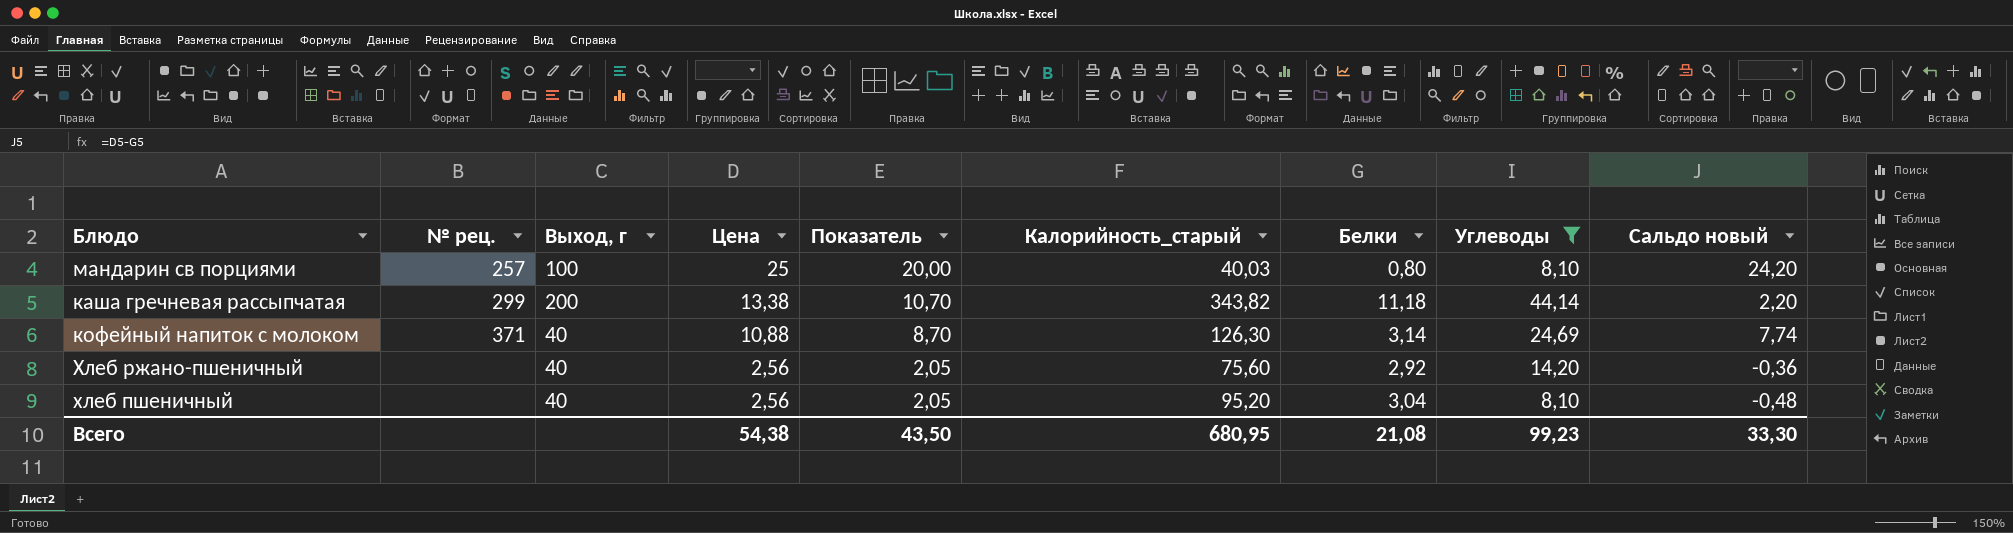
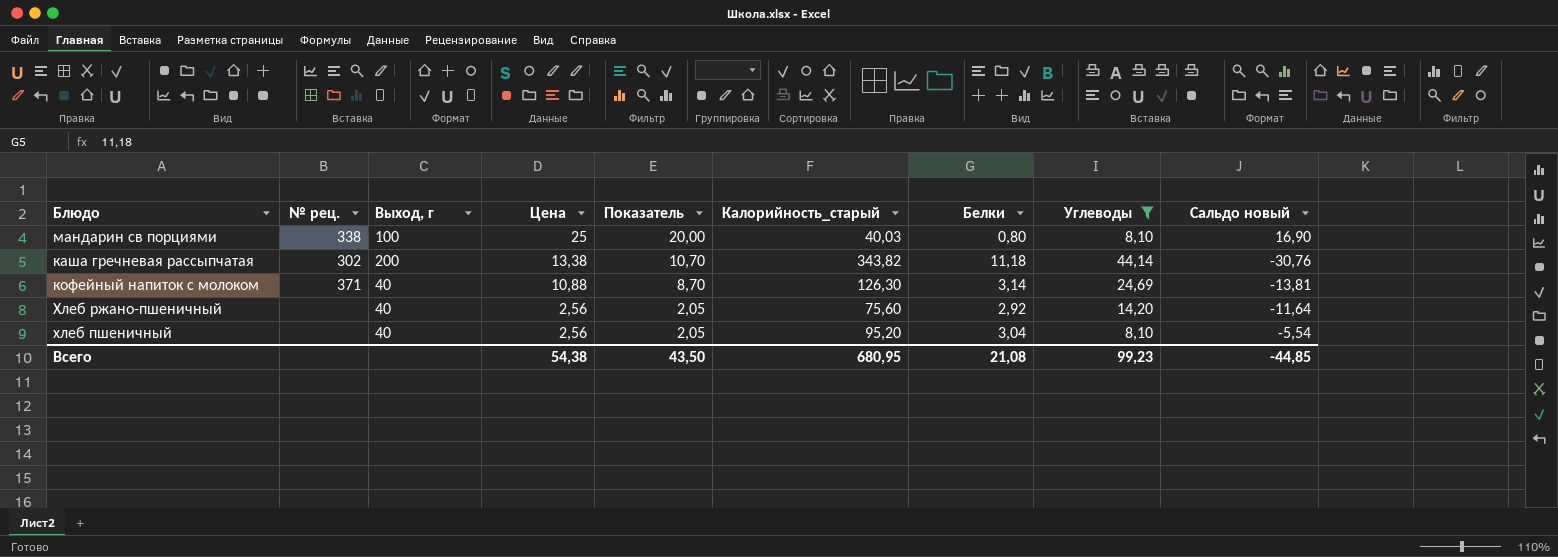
column Сальдо новый | formula: [Цена] - [Белки] -> [Цена] - [Углеводы]
мандарин св порциями | № рец.: 257 -> 338
каша гречневая рассыпчатая | № рец.: 299 -> 302
Всего | Сальдо новый: 33,30 -> -44,85

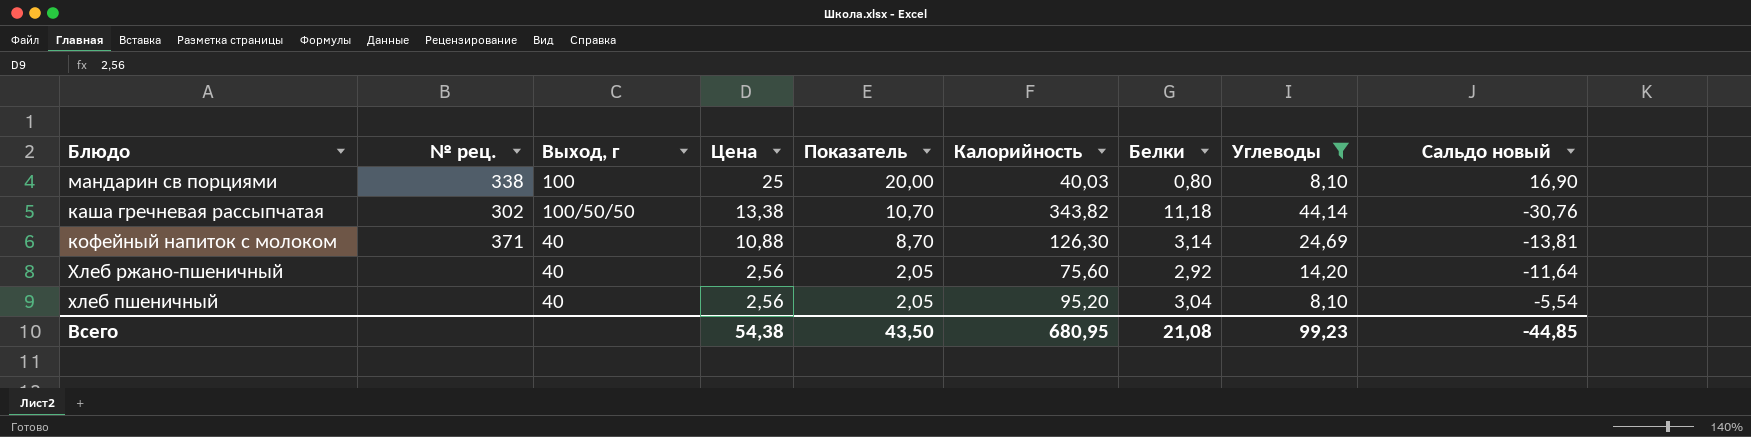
column name: Калорийность_старый -> Калорийность
каша гречневая рассыпчатая | Выход, г: 200 -> 100/50/50

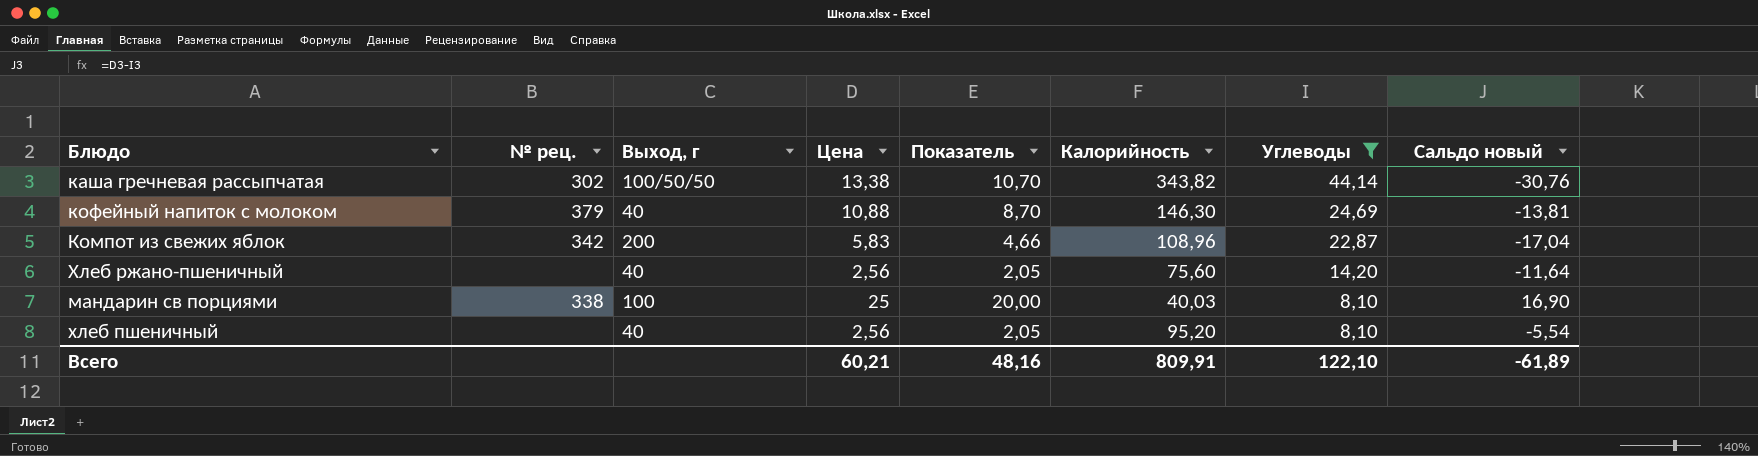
row order: Цена descending -> Углеводы descending
column Белки | position: 7 -> none
кофейный напиток с молоком | № рец.: 371 -> 379
кофейный напиток с молоком | Калорийность: 126,30 -> 146,30
row Компот из свежих яблок: none -> 342 | 200 | 5,83 | 4,66 | 108,96 | 22,87 | -17,04
Всего | Цена: 54,38 -> 60,21
Всего | Показатель: 43,50 -> 48,16
Всего | Калорийность: 680,95 -> 809,91
Всего | Углеводы: 99,23 -> 122,10
Всего | Сальдо новый: -44,85 -> -61,89

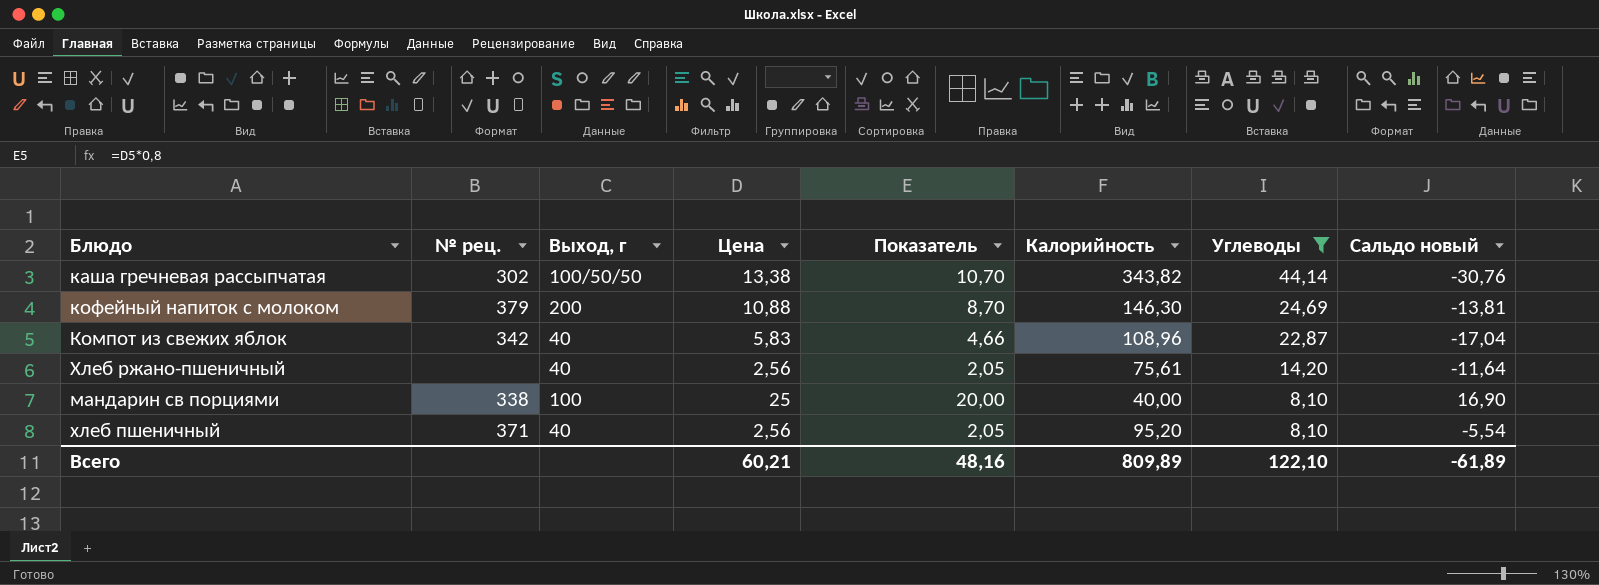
кофейный напиток с молоком | Выход, г: 40 -> 200
Компот из свежих яблок | Выход, г: 200 -> 40
Хлеб ржано-пшеничный | Калорийность: 75,60 -> 75,61
мандарин св порциями | Калорийность: 40,03 -> 40,00
хлеб пшеничный | № рец.: none -> 371
Всего | Калорийность: 809,91 -> 809,89

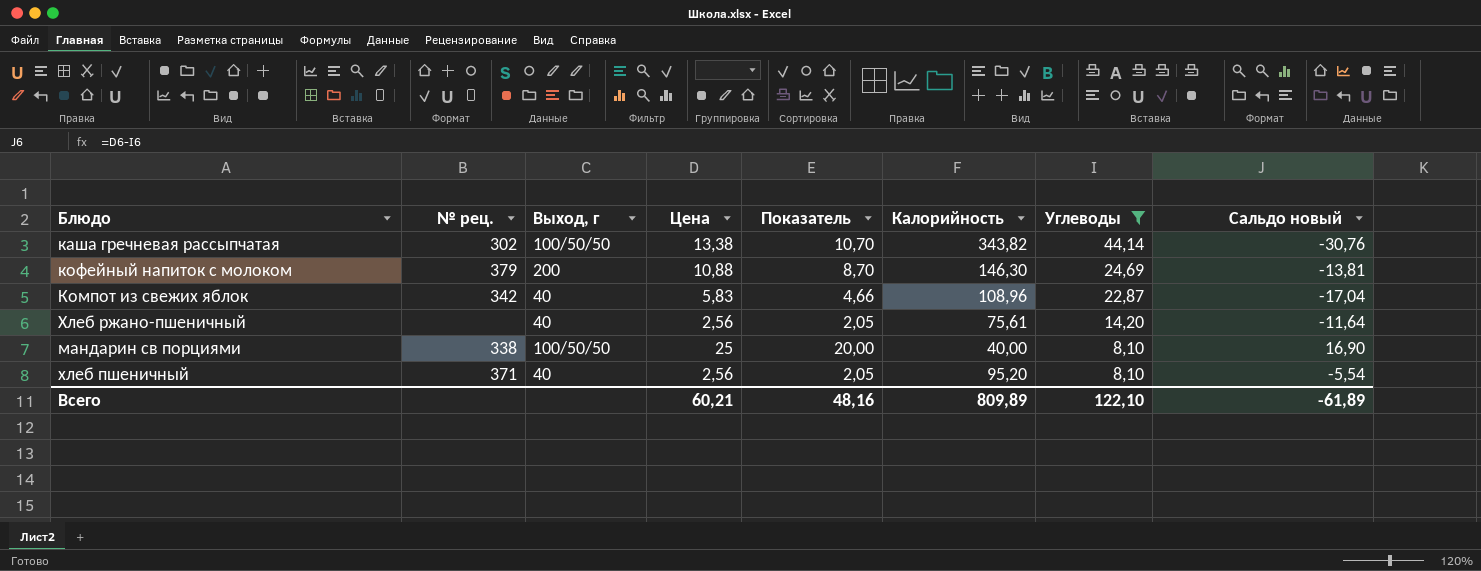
мандарин св порциями | Выход, г: 100 -> 100/50/50

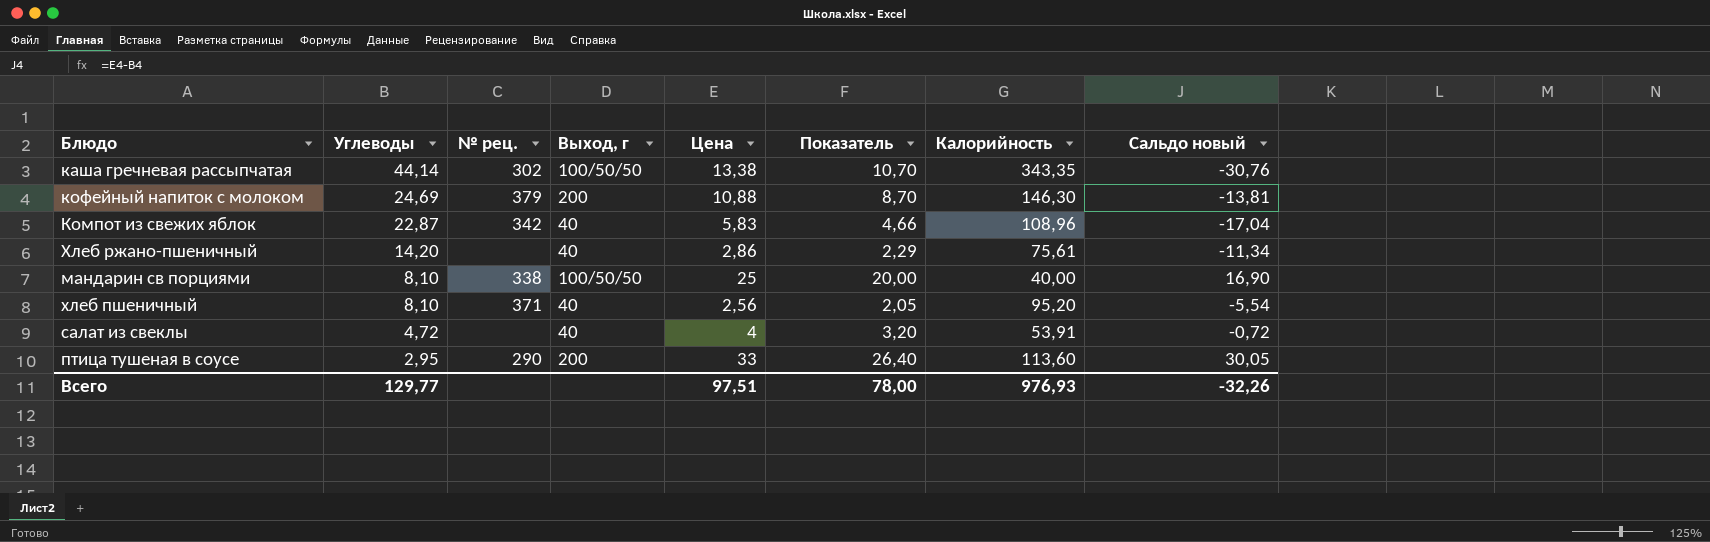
filter: Углеводы >= 8,10 -> none
column Углеводы | position: 7 -> 2
каша гречневая рассыпчатая | Калорийность: 343,82 -> 343,35
Хлеб ржано-пшеничный | Цена: 2,56 -> 2,86
Хлеб ржано-пшеничный | Показатель: 2,05 -> 2,29
Хлеб ржано-пшеничный | Сальдо новый: -11,64 -> -11,34
Всего | Углеводы: 122,10 -> 129,77
Всего | Цена: 60,21 -> 97,51
Всего | Показатель: 48,16 -> 78,00
Всего | Калорийность: 809,89 -> 976,93
Всего | Сальдо новый: -61,89 -> -32,26

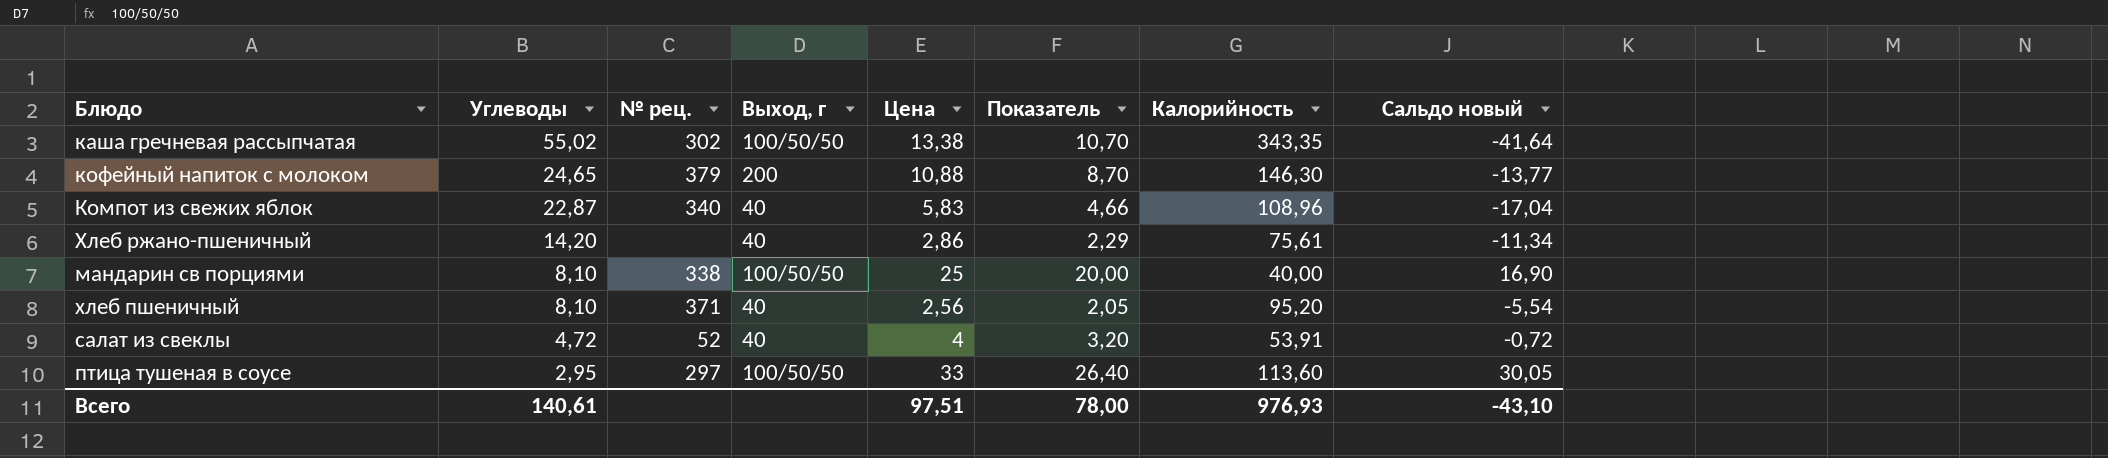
каша гречневая рассыпчатая | Углеводы: 44,14 -> 55,02
каша гречневая рассыпчатая | Сальдо новый: -30,76 -> -41,64
кофейный напиток с молоком | Углеводы: 24,69 -> 24,65
кофейный напиток с молоком | Сальдо новый: -13,81 -> -13,77
Компот из свежих яблок | № рец.: 342 -> 340
салат из свеклы | № рец.: none -> 52
птица тушеная в соусе | № рец.: 290 -> 297
птица тушеная в соусе | Выход, г: 200 -> 100/50/50
Всего | Углеводы: 129,77 -> 140,61
Всего | Сальдо новый: -32,26 -> -43,10

